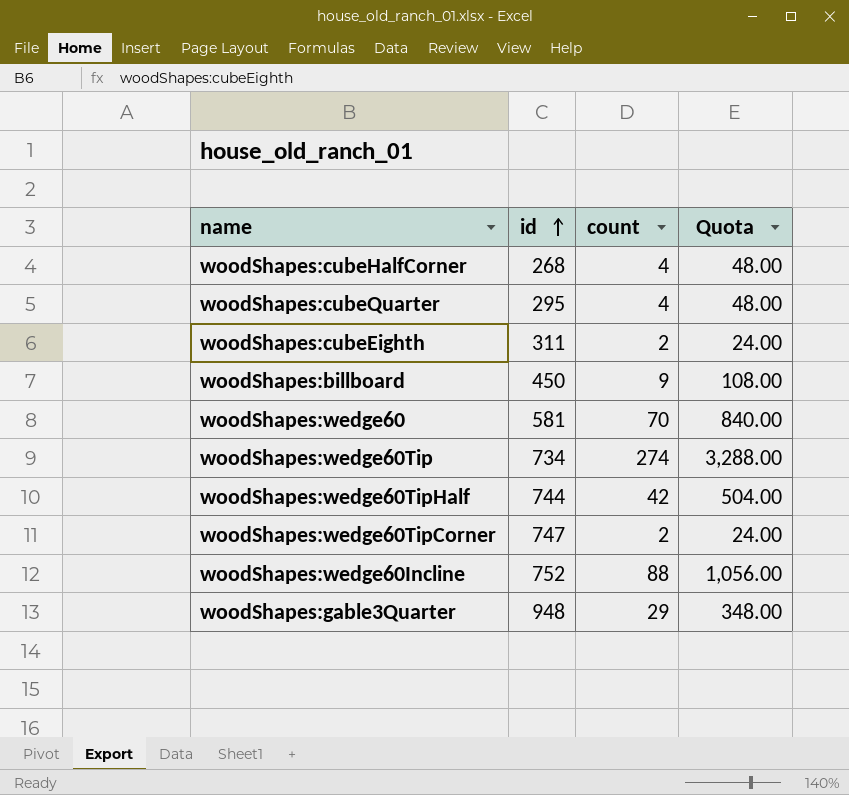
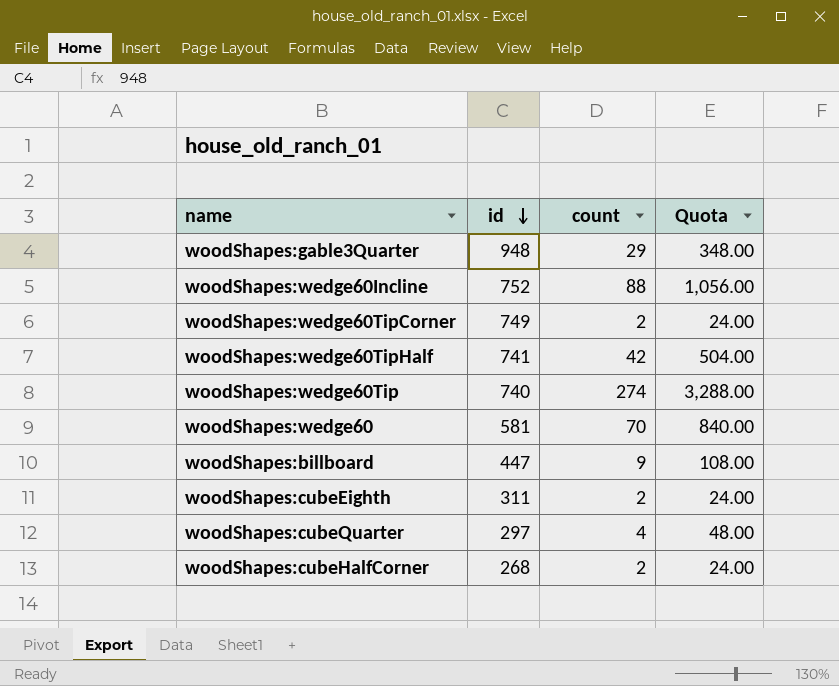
row order: id ascending -> id descending
woodShapes:wedge60TipCorner | id: 747 -> 749
woodShapes:wedge60TipHalf | id: 744 -> 741
woodShapes:wedge60Tip | id: 734 -> 740
woodShapes:billboard | id: 450 -> 447
woodShapes:cubeQuarter | id: 295 -> 297
woodShapes:cubeHalfCorner | count: 4 -> 2
woodShapes:cubeHalfCorner | Quota: 48.00 -> 24.00

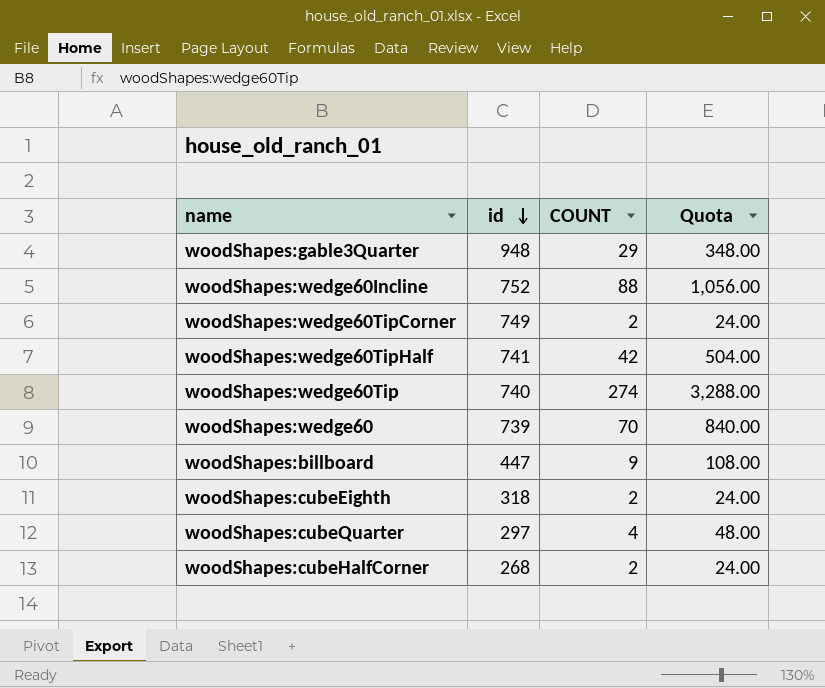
column name: count -> COUNT
woodShapes:wedge60 | id: 581 -> 739
woodShapes:cubeEighth | id: 311 -> 318

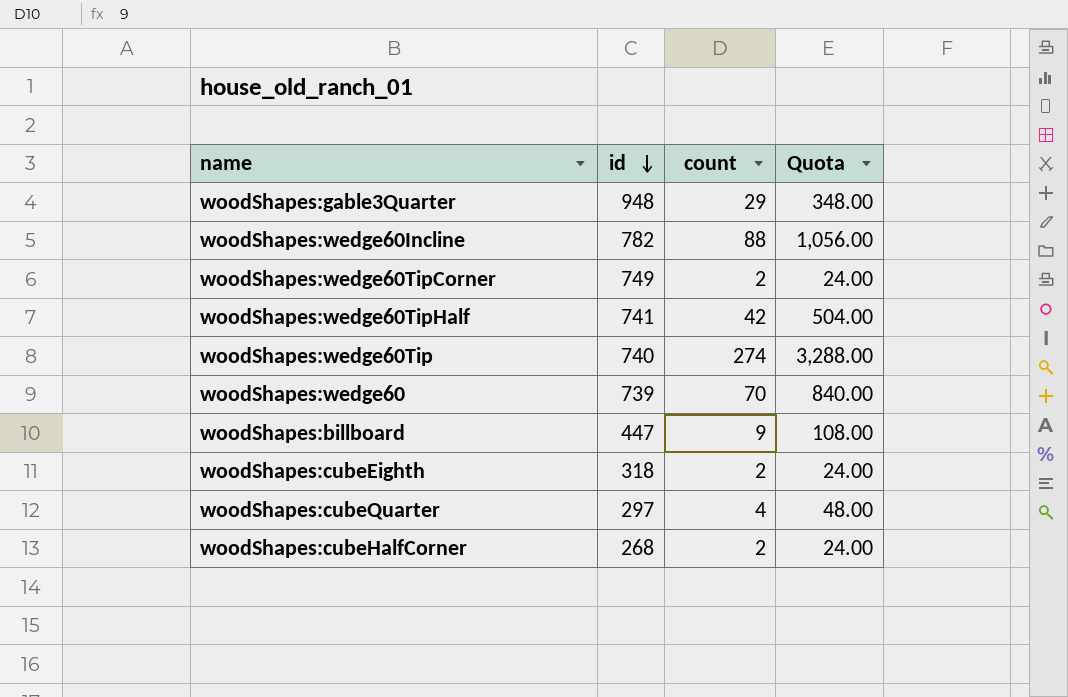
column name: COUNT -> count
woodShapes:wedge60Incline | id: 752 -> 782

